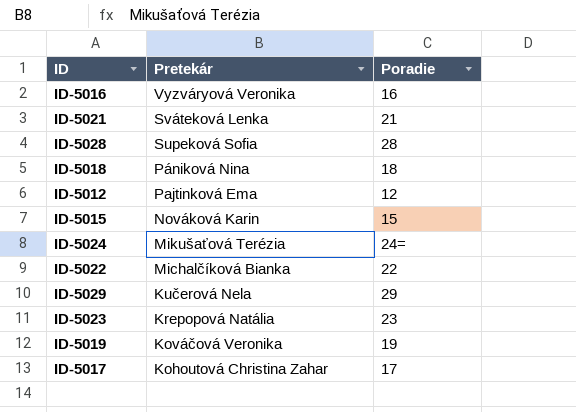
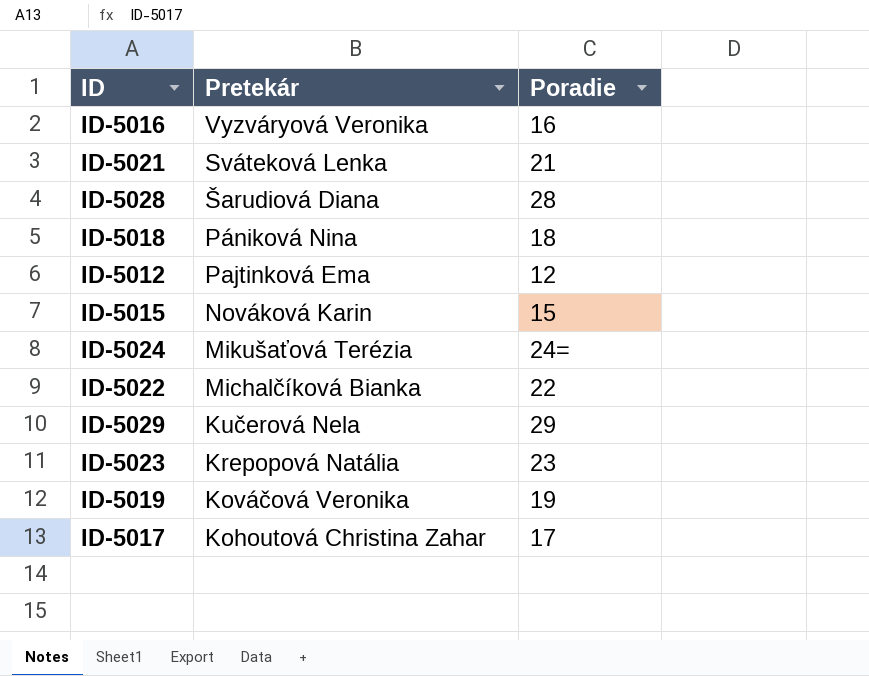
ID-5028 | Pretekár: Supeková Sofia -> Šarudiová Diana

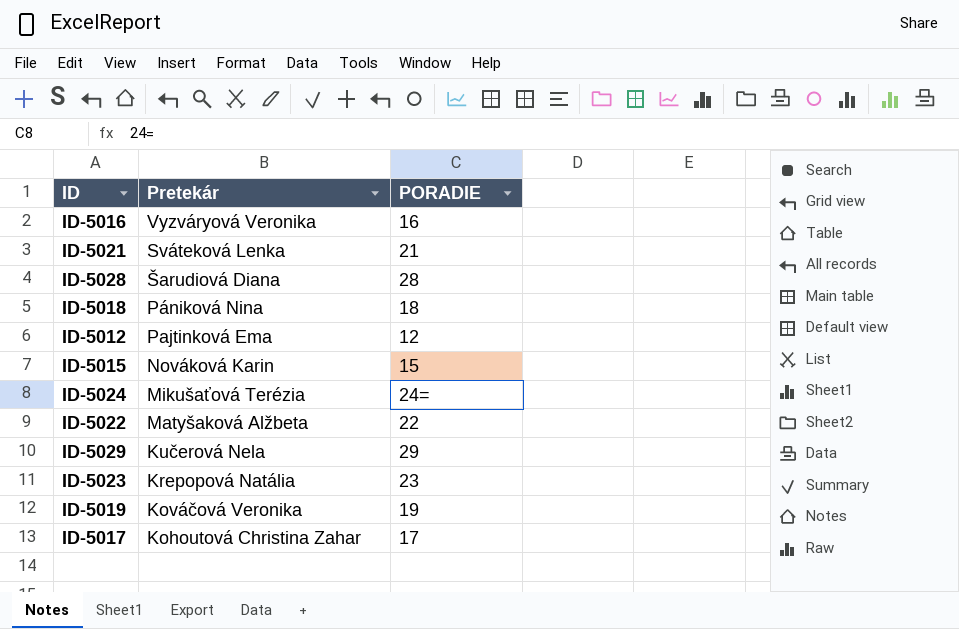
column name: Poradie -> PORADIE
ID-5022 | Pretekár: Michalčíková Bianka -> Matyšaková Alžbeta

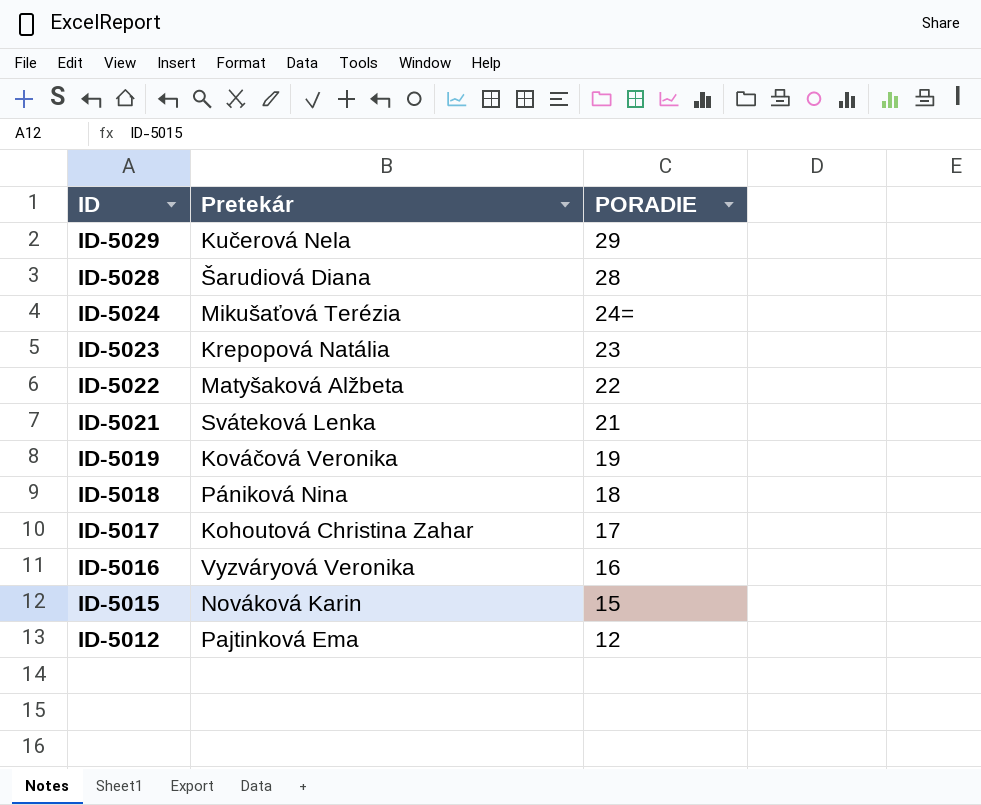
row order: Pretekár descending -> ID descending

